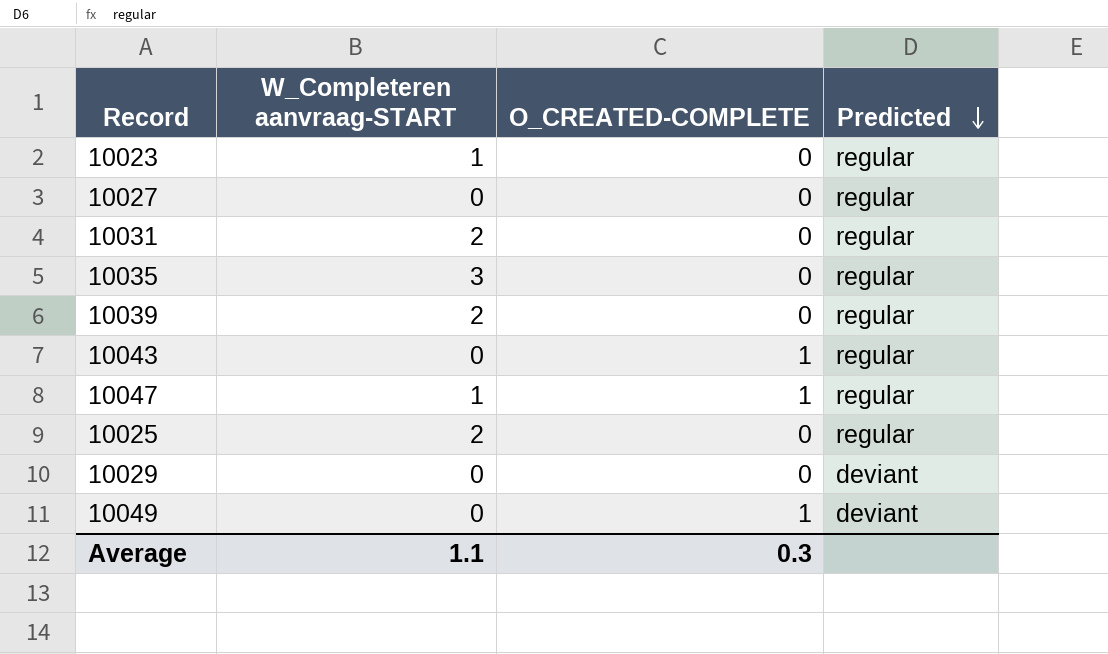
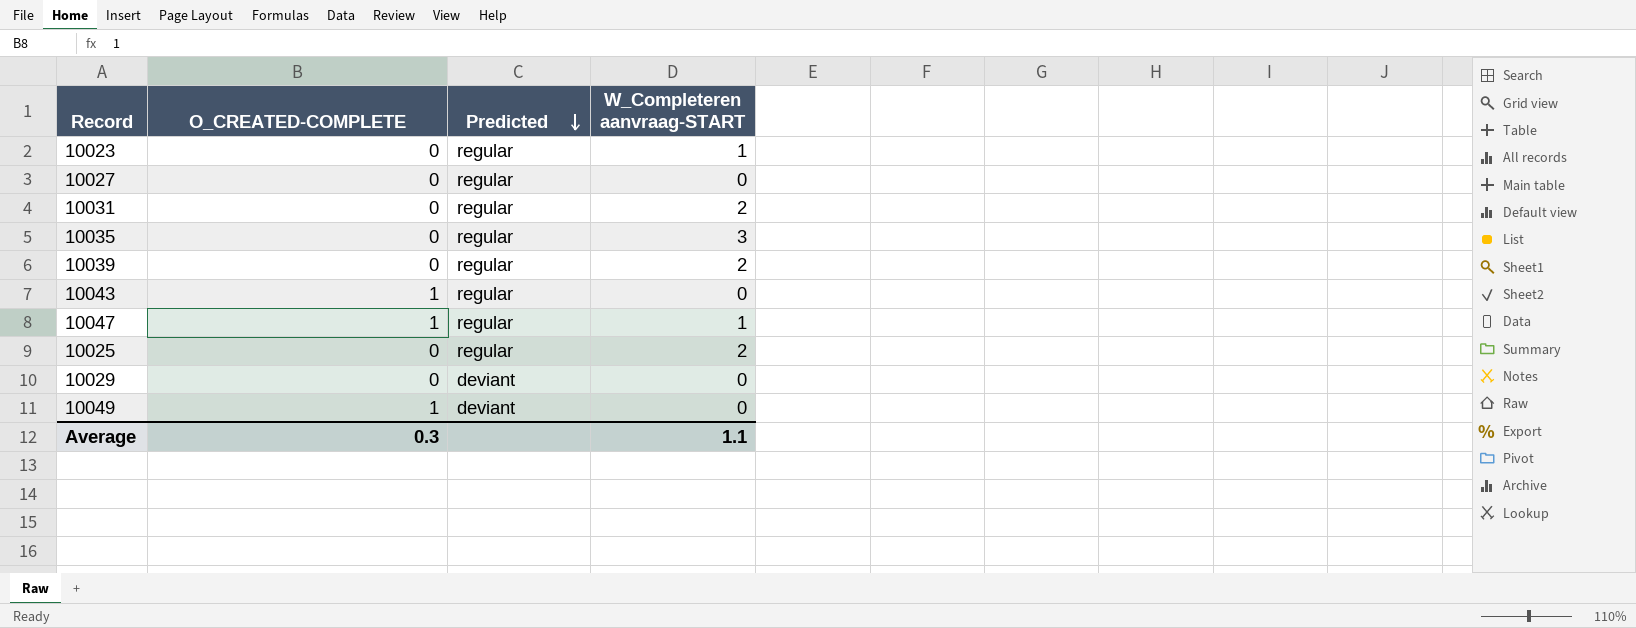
column W_Completeren aanvraag-START | position: 2 -> 4

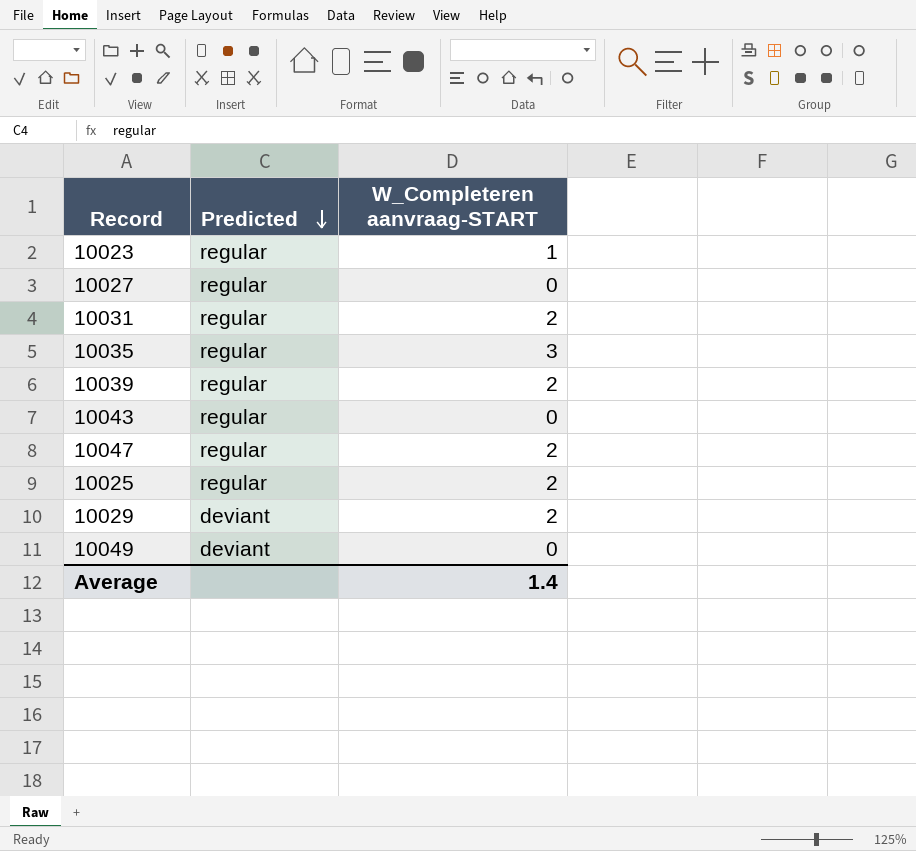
column O_CREATED-COMPLETE | position: 2 -> none
10047 | W_Completeren aanvraag-START: 1 -> 2
10029 | W_Completeren aanvraag-START: 0 -> 2
Average | W_Completeren aanvraag-START: 1.1 -> 1.4

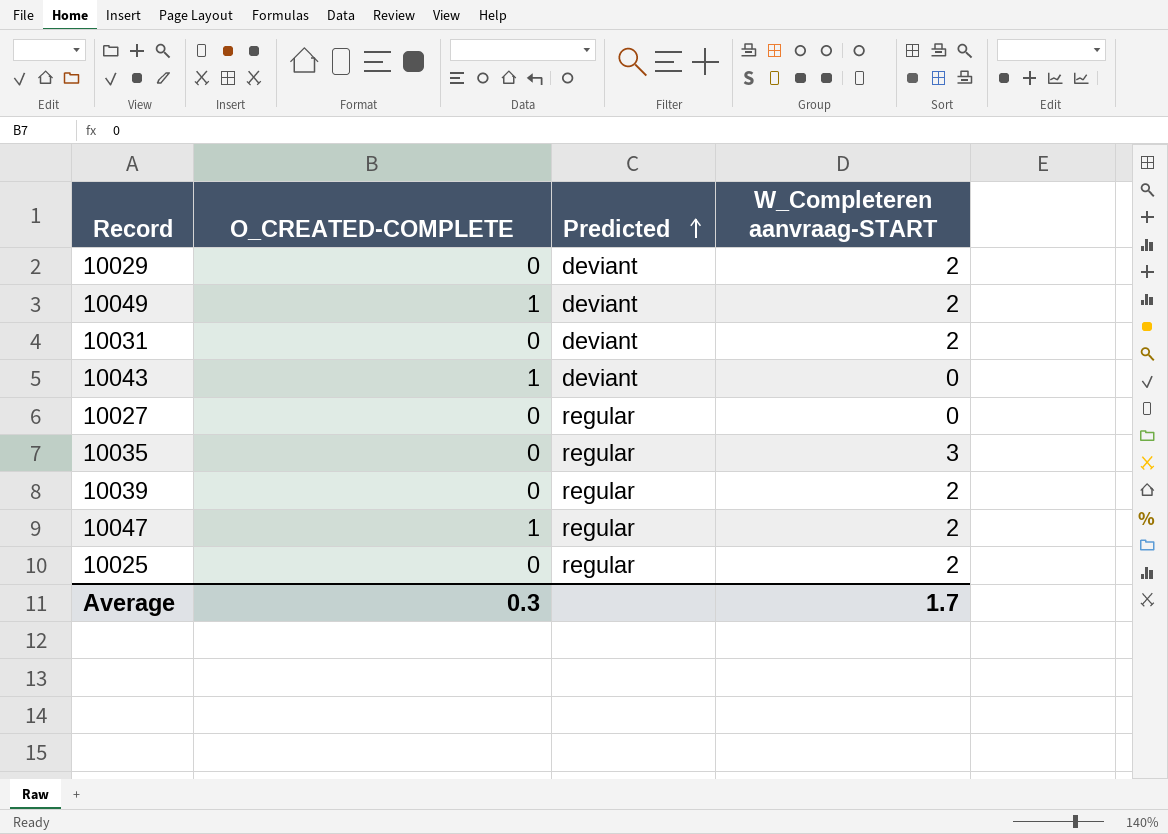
row order: Predicted descending -> Predicted ascending
column O_CREATED-COMPLETE | position: none -> 2
row 10023: regular | 1 -> none
10049 | W_Completeren aanvraag-START: 0 -> 2
10031 | Predicted: regular -> deviant
10043 | Predicted: regular -> deviant
Average | W_Completeren aanvraag-START: 1.4 -> 1.7

